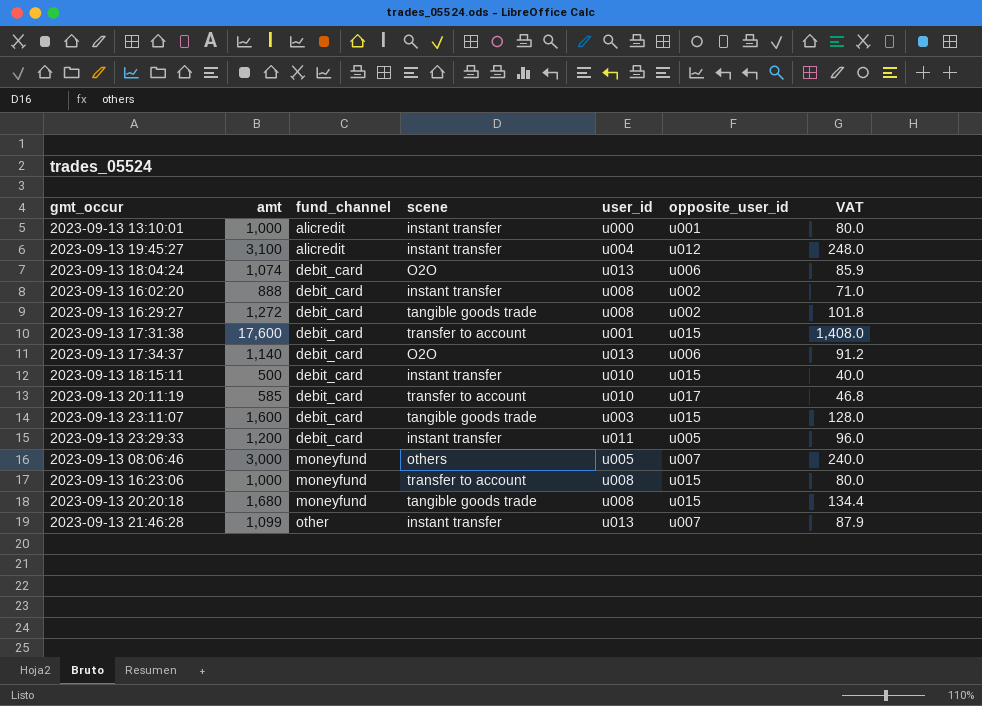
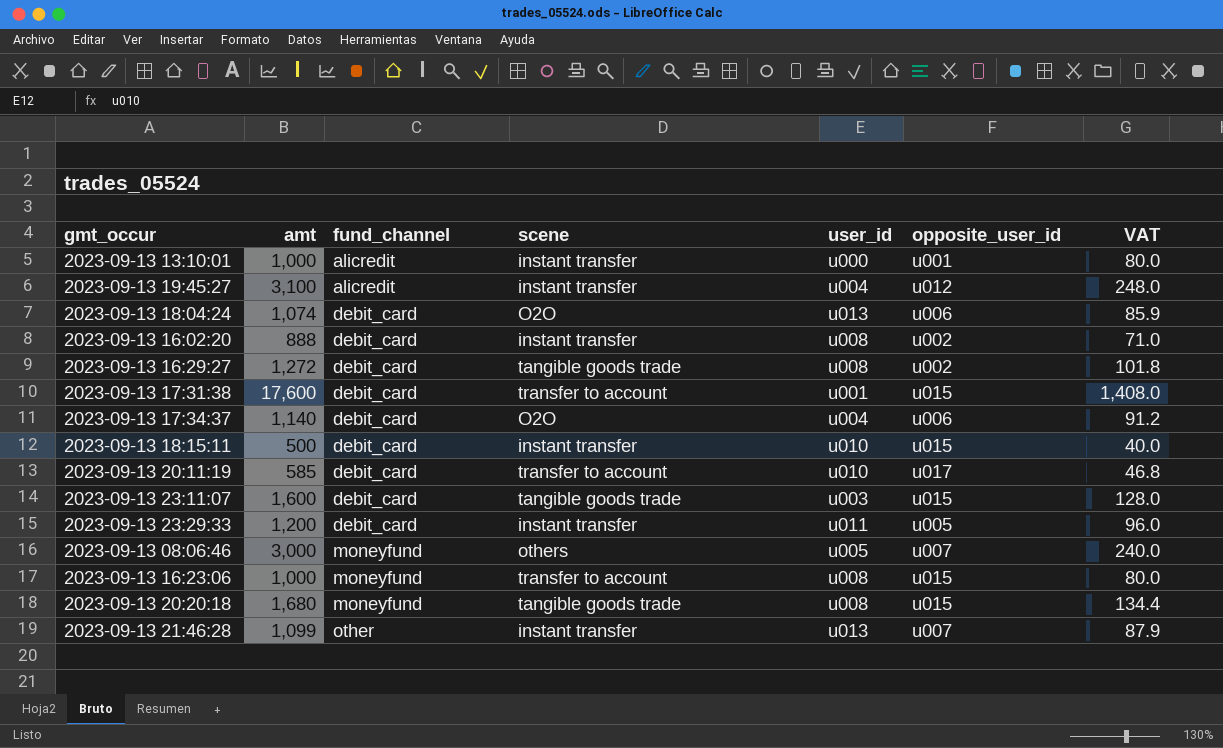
2023-09-13 17:34:37 | user_id: u013 -> u004

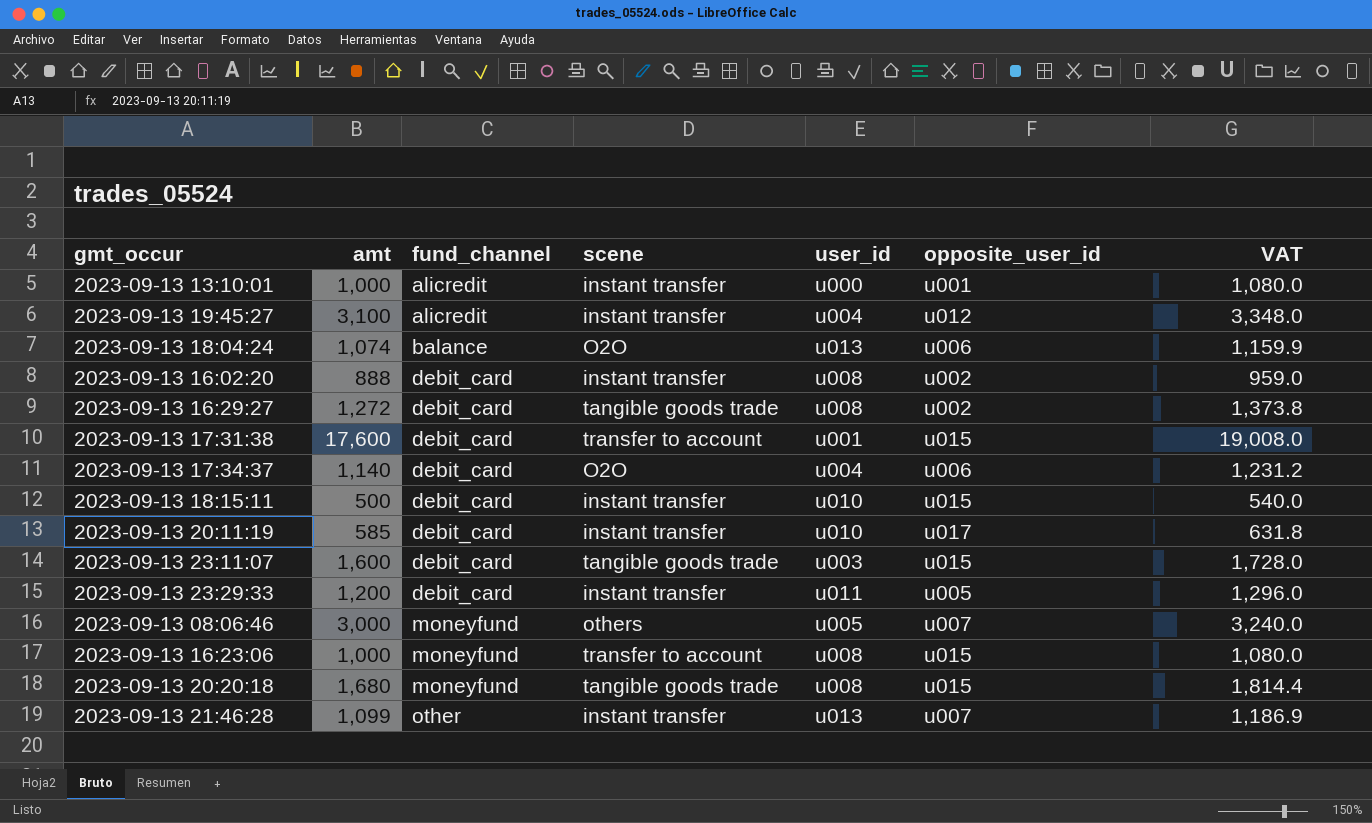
column VAT | formula: [amt] * 0.08 -> [amt] * 1.08
2023-09-13 18:04:24 | fund_channel: debit_card -> balance
2023-09-13 20:11:19 | scene: transfer to account -> instant transfer

